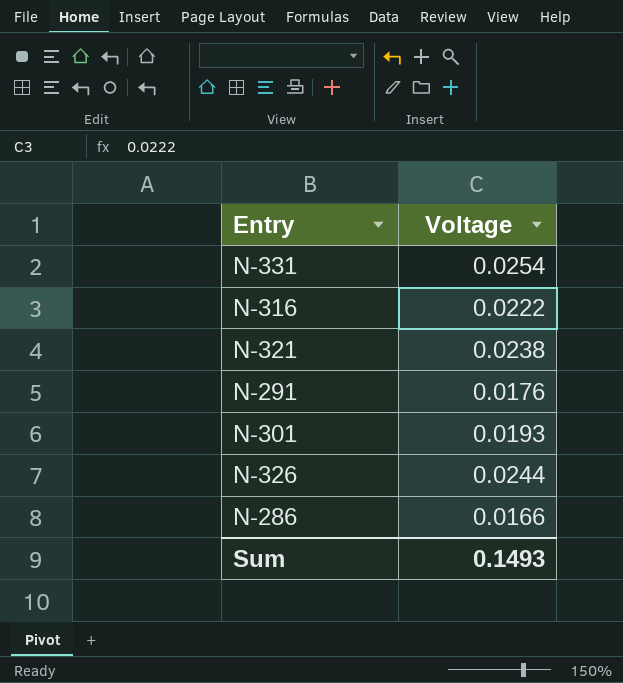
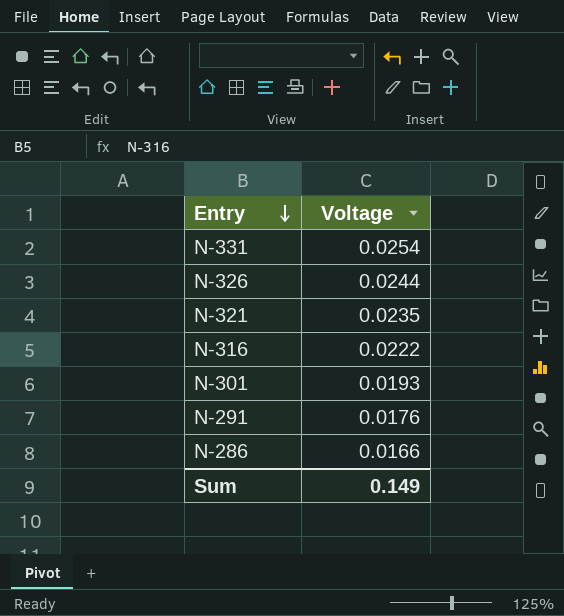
row order: none -> Entry descending
N-321 | Voltage: 0.0238 -> 0.0235
Sum | Voltage: 0.1493 -> 0.149

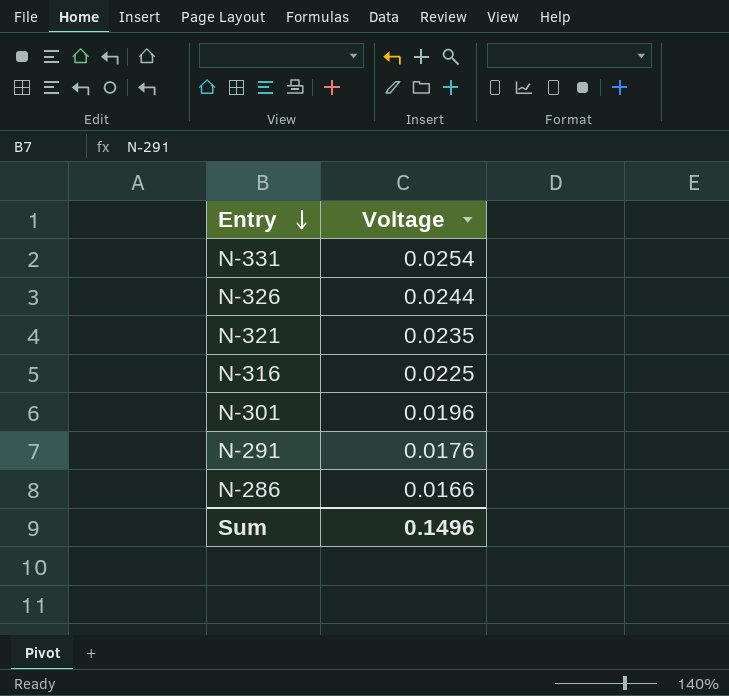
N-316 | Voltage: 0.0222 -> 0.0225
N-301 | Voltage: 0.0193 -> 0.0196
Sum | Voltage: 0.149 -> 0.1496

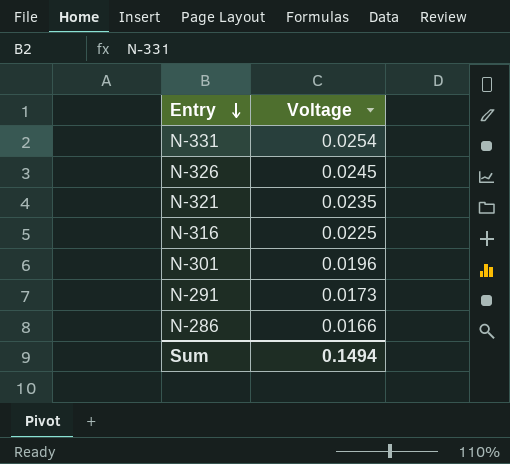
N-326 | Voltage: 0.0244 -> 0.0245
N-291 | Voltage: 0.0176 -> 0.0173
Sum | Voltage: 0.1496 -> 0.1494

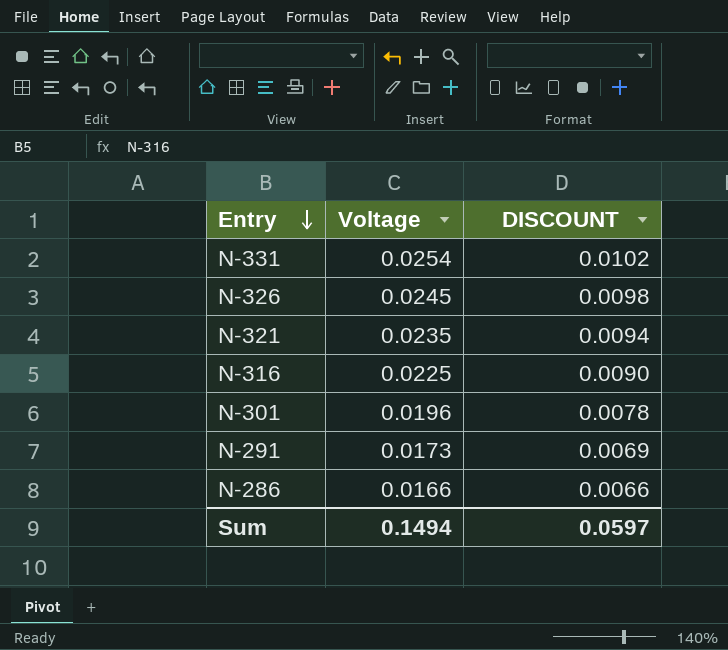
column DISCOUNT | formula: none -> [Voltage] * 0.4

